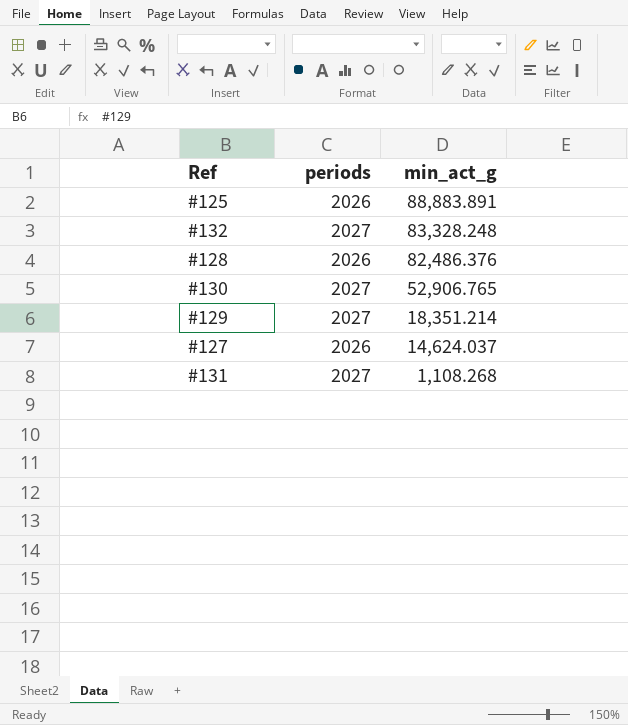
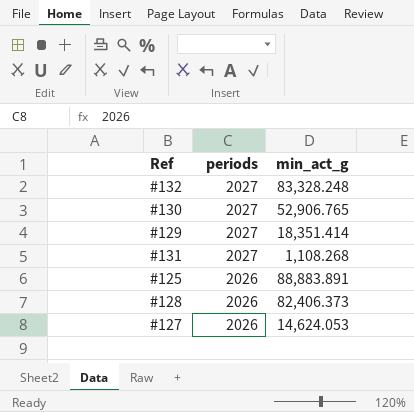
row order: min_act_g descending -> periods descending
#129 | min_act_g: 18,351.214 -> 18,351.414
#128 | min_act_g: 82,486.376 -> 82,406.373
#127 | min_act_g: 14,624.037 -> 14,624.053

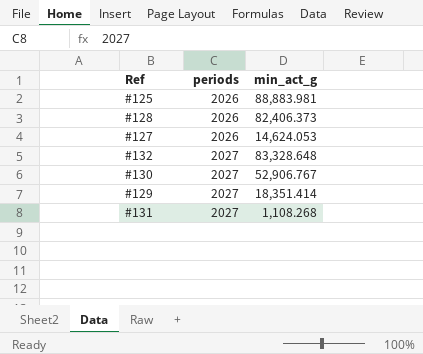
row order: periods descending -> periods ascending
#125 | min_act_g: 88,883.891 -> 88,883.981
#132 | min_act_g: 83,328.248 -> 83,328.648
#130 | min_act_g: 52,906.765 -> 52,906.767

